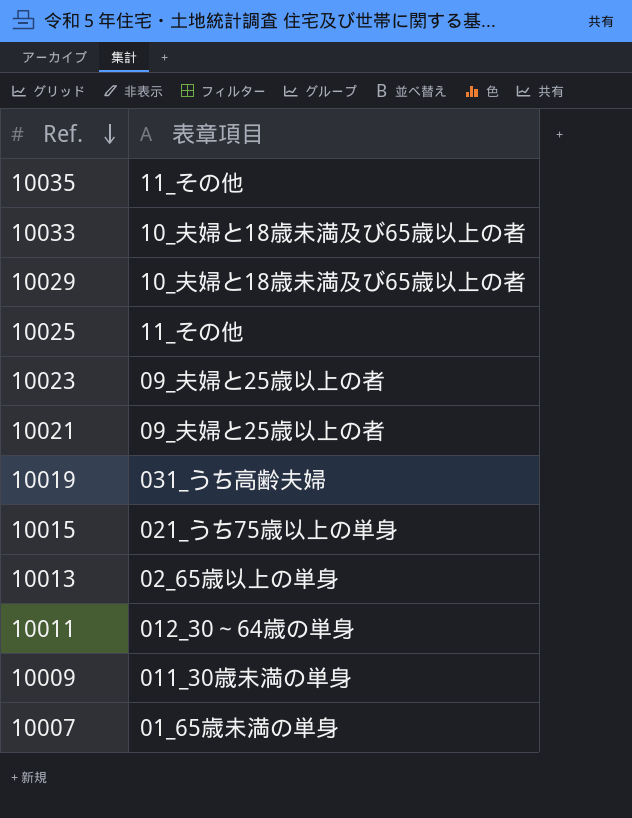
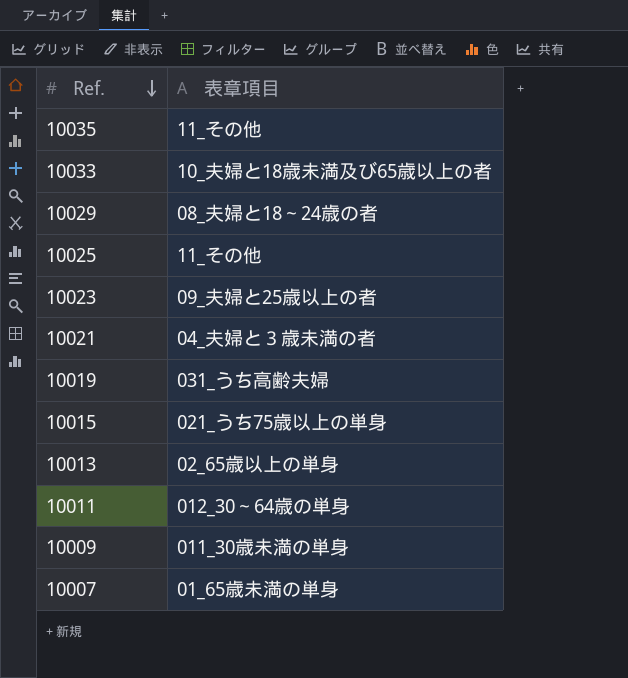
10029 | 表章項目: 10_夫婦と18歳未満及び65歳以上の者 -> 08_夫婦と18～24歳の者
10021 | 表章項目: 09_夫婦と25歳以上の者 -> 04_夫婦と３歳未満の者

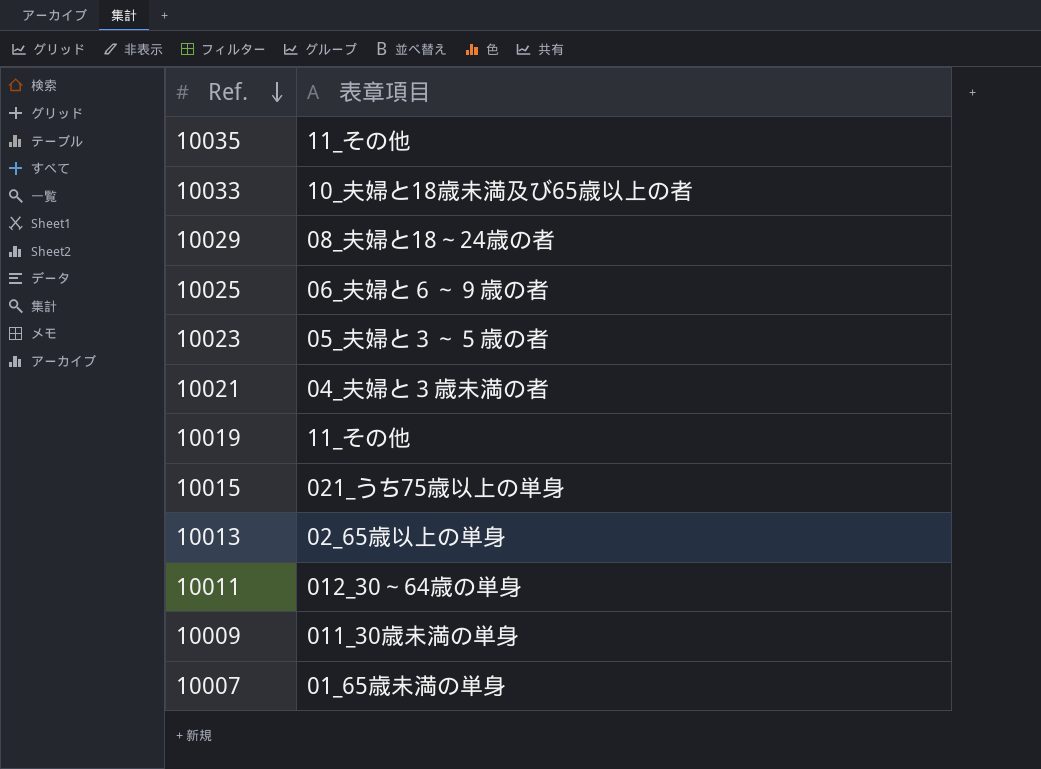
10025 | 表章項目: 11_その他 -> 06_夫婦と６～９歳の者
10023 | 表章項目: 09_夫婦と25歳以上の者 -> 05_夫婦と３～５歳の者
10019 | 表章項目: 031_うち高齢夫婦 -> 11_その他

